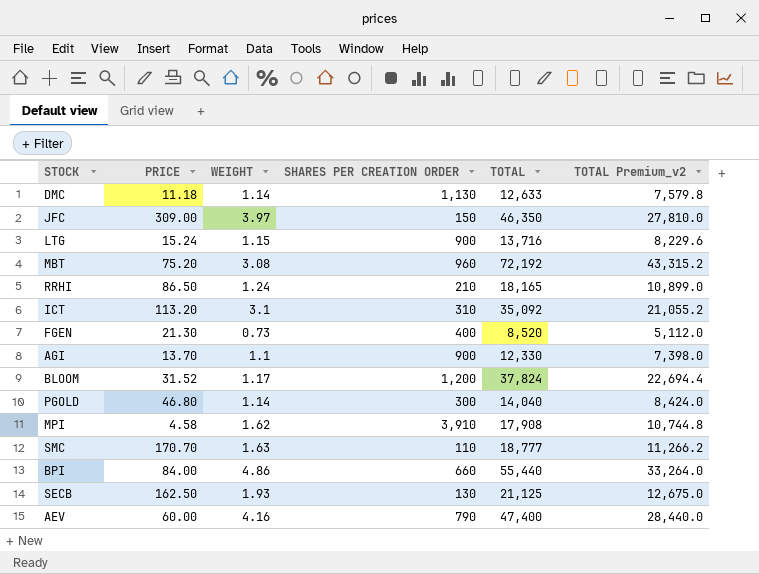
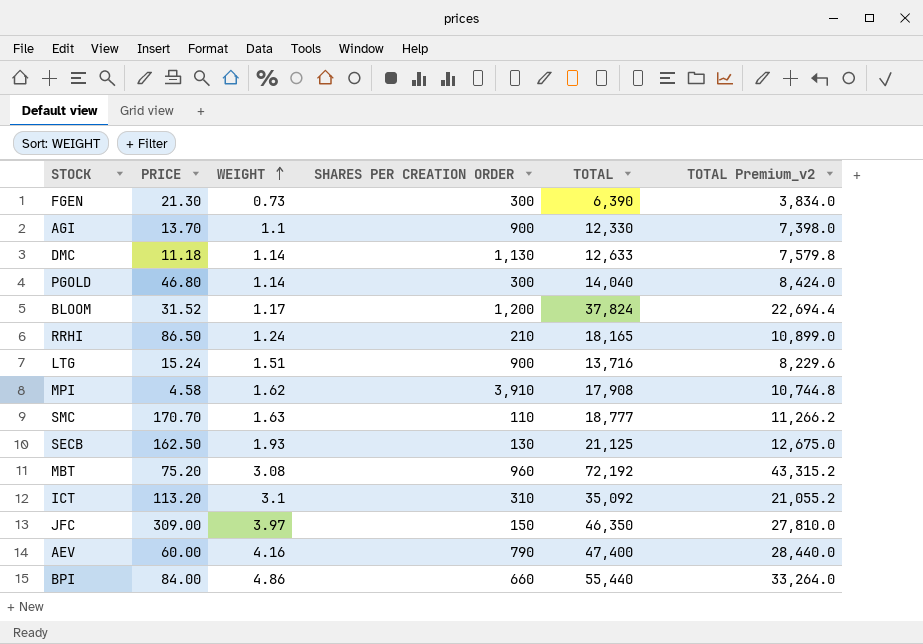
row order: none -> WEIGHT ascending
FGEN | SHARES PER CREATION ORDER: 400 -> 300
FGEN | TOTAL: 8,520 -> 6,390
FGEN | TOTAL Premium_v2: 5,112.0 -> 3,834.0
LTG | WEIGHT: 1.15 -> 1.51

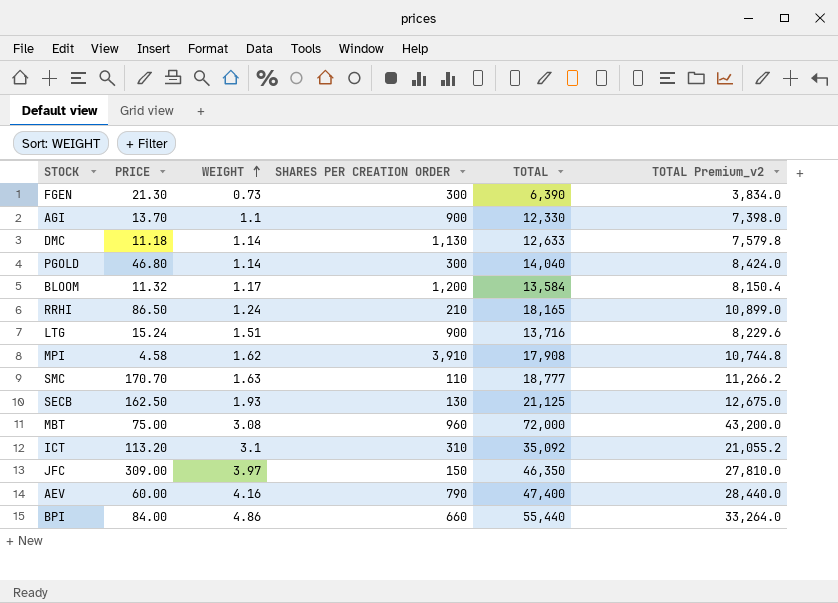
BLOOM | PRICE: 31.52 -> 11.32
BLOOM | TOTAL: 37,824 -> 13,584
BLOOM | TOTAL Premium_v2: 22,694.4 -> 8,150.4
MBT | PRICE: 75.20 -> 75.00
MBT | TOTAL: 72,192 -> 72,000
MBT | TOTAL Premium_v2: 43,315.2 -> 43,200.0

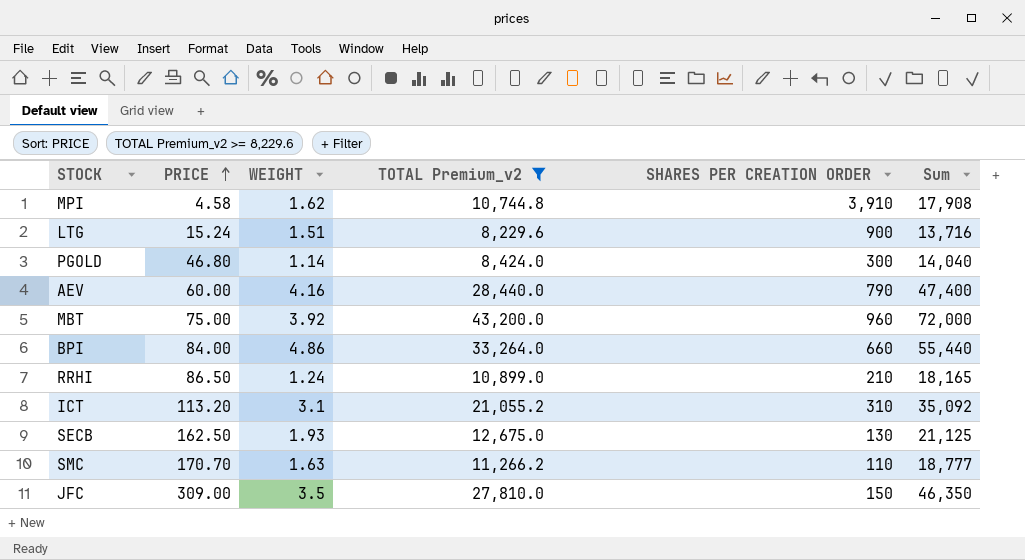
filter: none -> TOTAL Premium_v2 >= 8,229.6
row order: WEIGHT ascending -> PRICE ascending
column TOTAL Premium_v2 | position: 6 -> 4
column name: TOTAL -> Sum
MBT | WEIGHT: 3.08 -> 3.92
JFC | WEIGHT: 3.97 -> 3.5

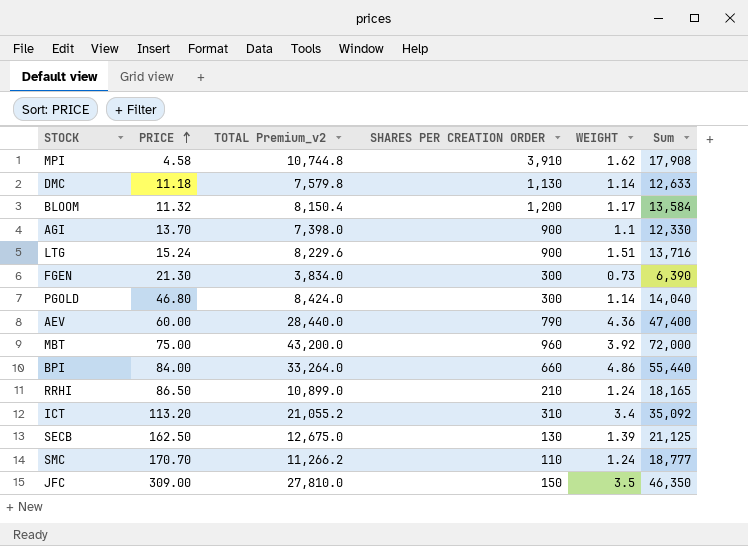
filter: TOTAL Premium_v2 >= 8,229.6 -> none
column WEIGHT | position: 3 -> 5
AEV | WEIGHT: 4.16 -> 4.36
ICT | WEIGHT: 3.1 -> 3.4
SECB | WEIGHT: 1.93 -> 1.39
SMC | WEIGHT: 1.63 -> 1.24

